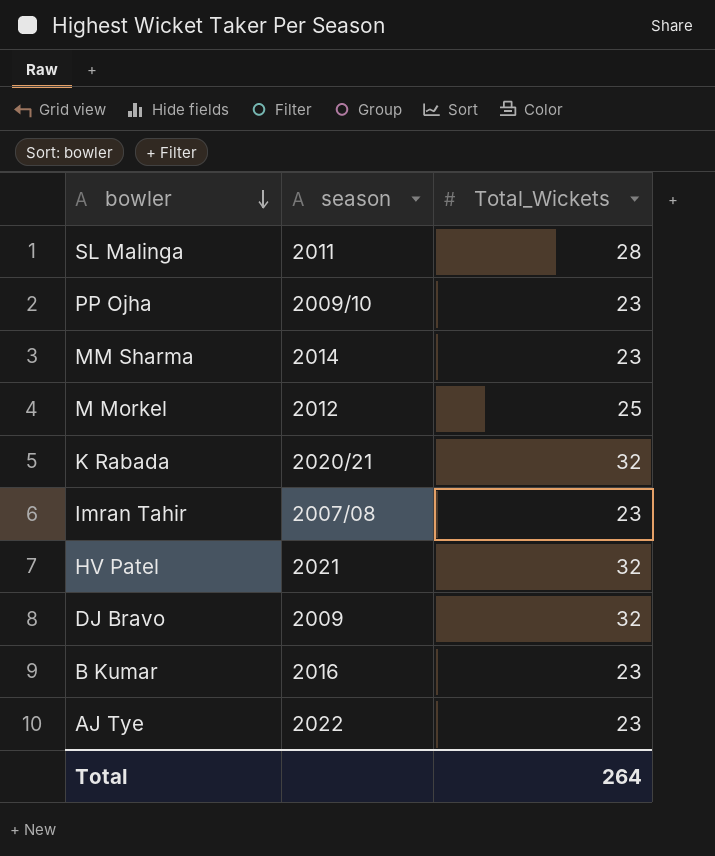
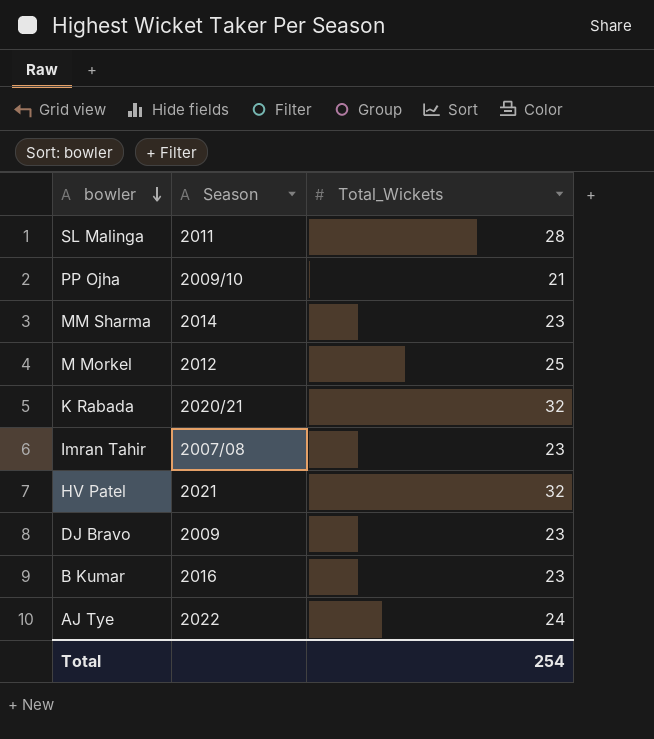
column name: season -> Season
PP Ojha | Total_Wickets: 23 -> 21
DJ Bravo | Total_Wickets: 32 -> 23
AJ Tye | Total_Wickets: 23 -> 24
Total | Total_Wickets: 264 -> 254

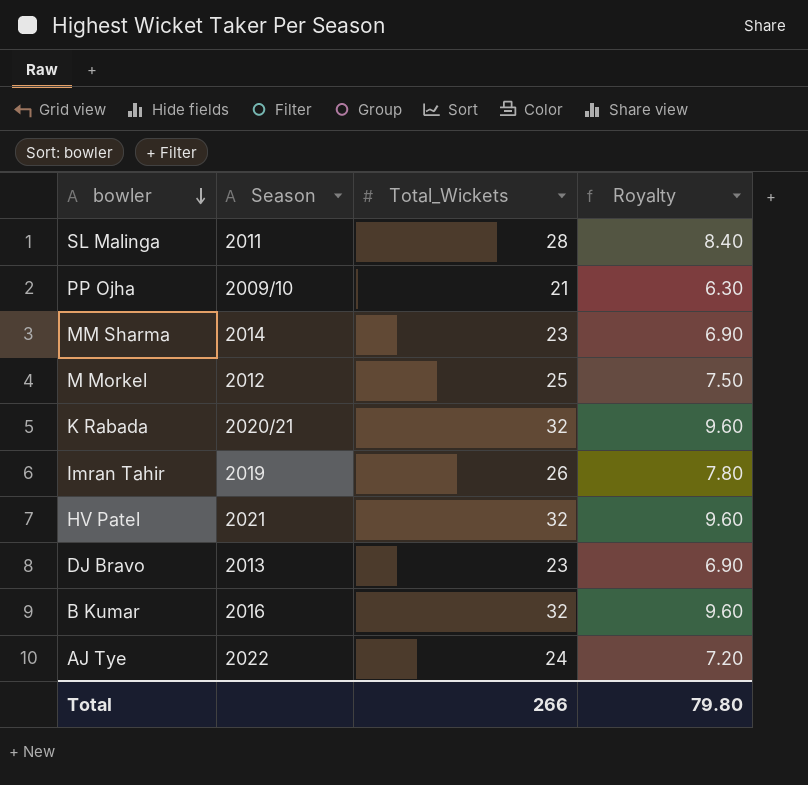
column Royalty | formula: none -> [Total_Wickets] * 0.3
Imran Tahir | Season: 2007/08 -> 2019
Imran Tahir | Total_Wickets: 23 -> 26
DJ Bravo | Season: 2009 -> 2013
B Kumar | Total_Wickets: 23 -> 32
Total | Total_Wickets: 254 -> 266

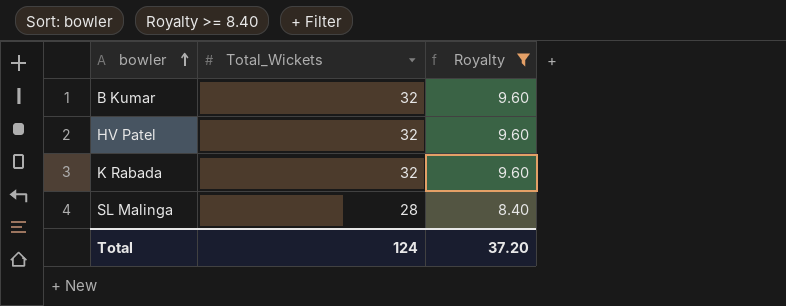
filter: none -> Royalty >= 8.40
row order: bowler descending -> bowler ascending
column Season | position: 2 -> none
Total | Total_Wickets: 266 -> 124
Total | Royalty: 79.80 -> 37.20

